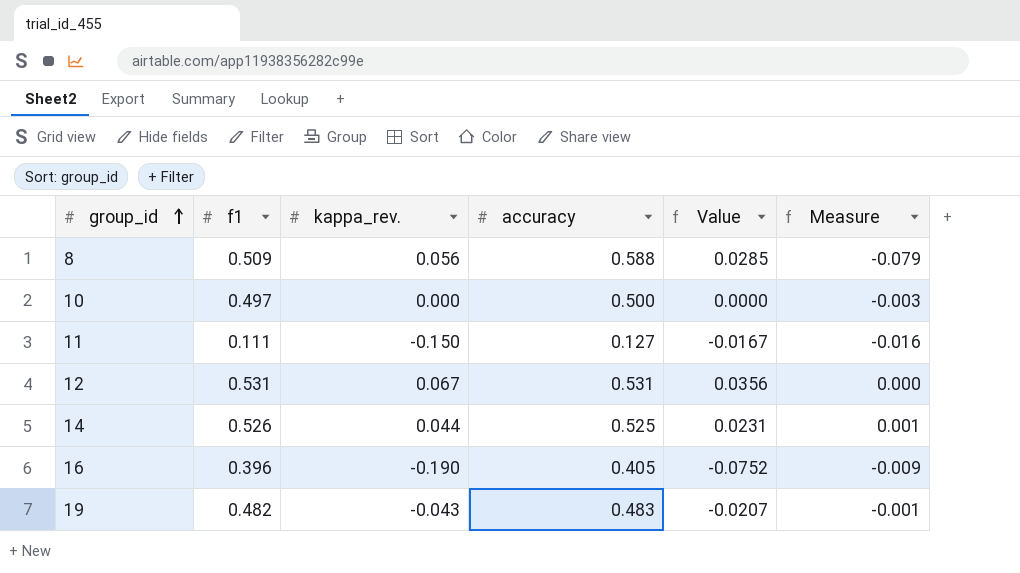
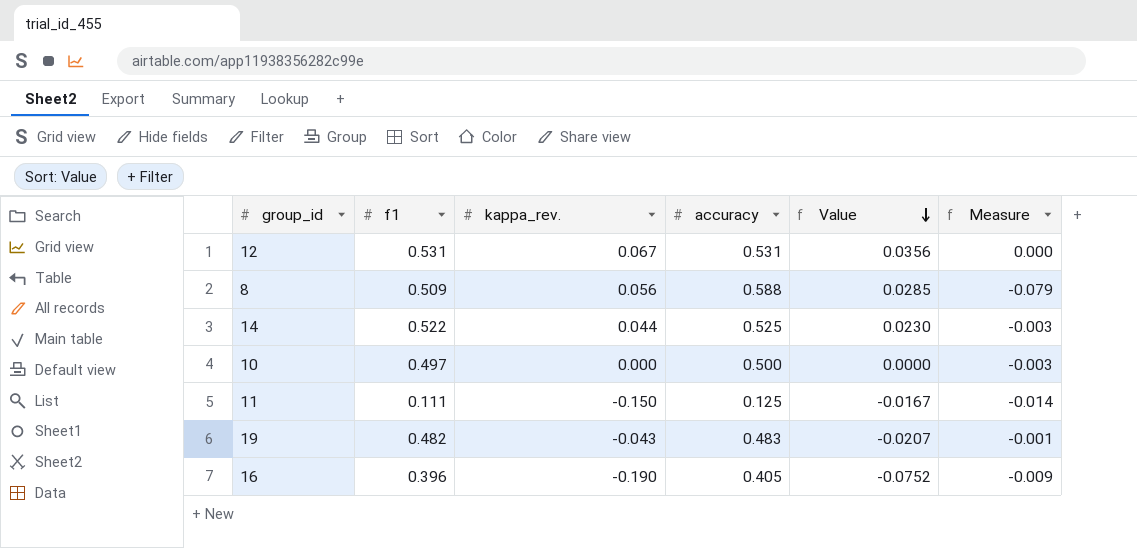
row order: group_id ascending -> Value descending
14 | f1: 0.526 -> 0.522
14 | Value: 0.0231 -> 0.0230
14 | Measure: 0.001 -> -0.003
11 | accuracy: 0.127 -> 0.125
11 | Measure: -0.016 -> -0.014

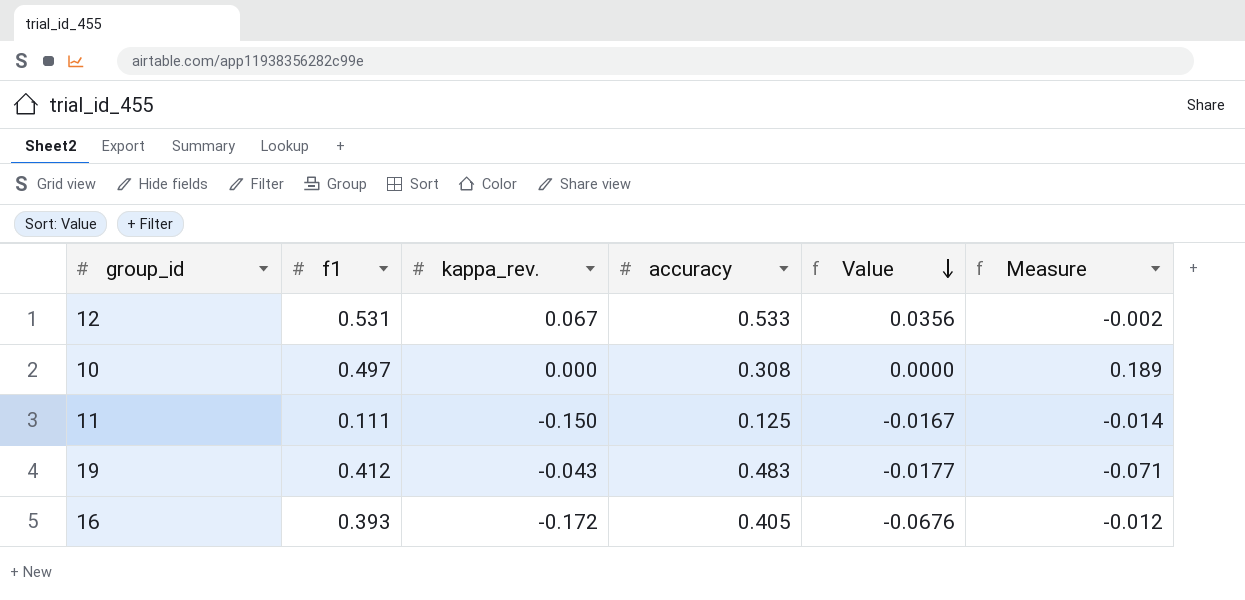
row 8: 0.509 | 0.056 | 0.588 | 0.0285 | -0.079 -> none
row 14: 0.522 | 0.044 | 0.525 | 0.0230 | -0.003 -> none
12 | accuracy: 0.531 -> 0.533
12 | Measure: 0.000 -> -0.002
10 | accuracy: 0.500 -> 0.308
10 | Measure: -0.003 -> 0.189
19 | f1: 0.482 -> 0.412
19 | Value: -0.0207 -> -0.0177
19 | Measure: -0.001 -> -0.071
16 | f1: 0.396 -> 0.393
16 | kappa_rev.: -0.190 -> -0.172
16 | Value: -0.0752 -> -0.0676
16 | Measure: -0.009 -> -0.012

